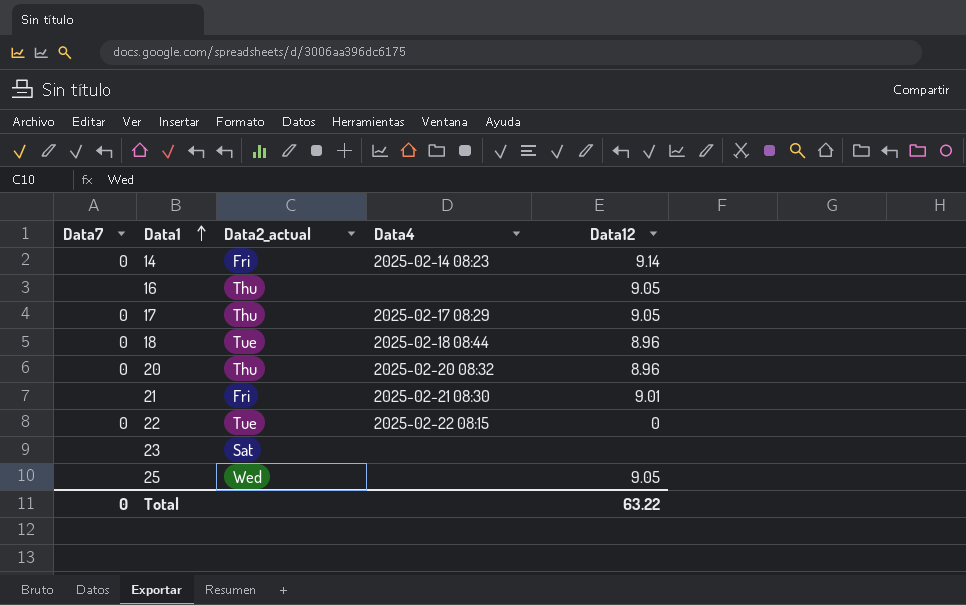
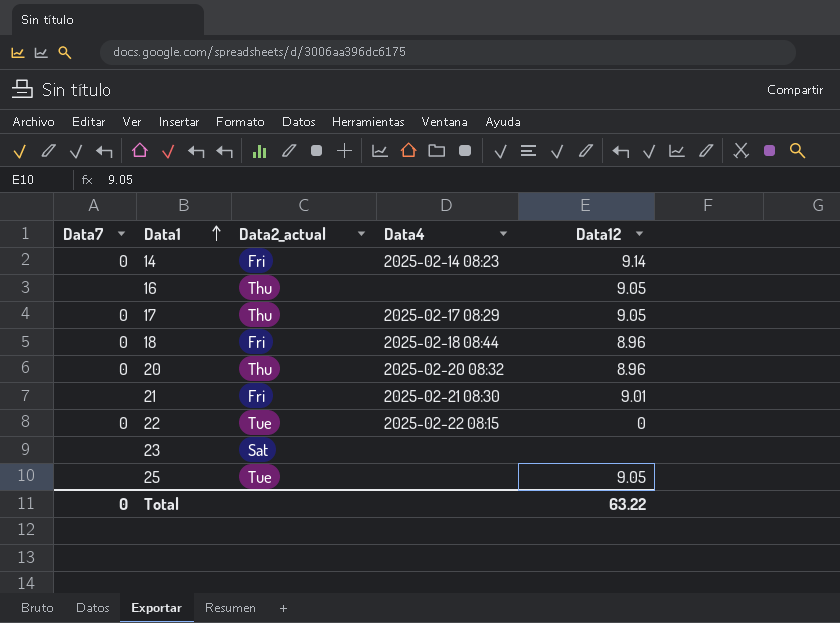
18 | Data2_actual: Tue -> Fri
25 | Data2_actual: Wed -> Tue

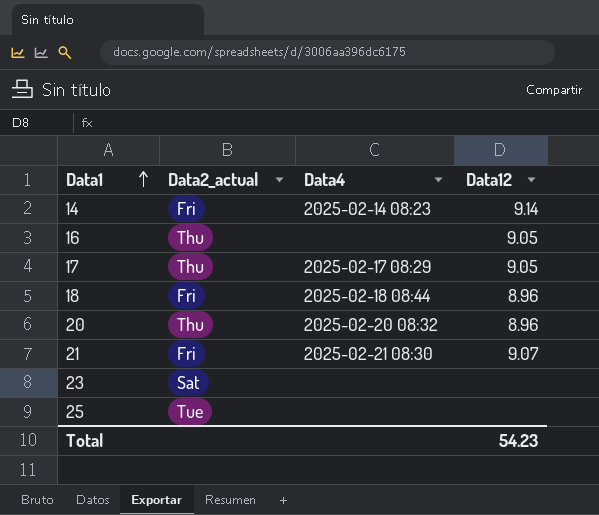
column Data7 | position: 1 -> none
row 22: 0 | Tue | 2025-02-22 08:15 | 0 -> none
21 | Data12: 9.01 -> 9.07
25 | Data12: 9.05 -> none
Total | Data12: 63.22 -> 54.23

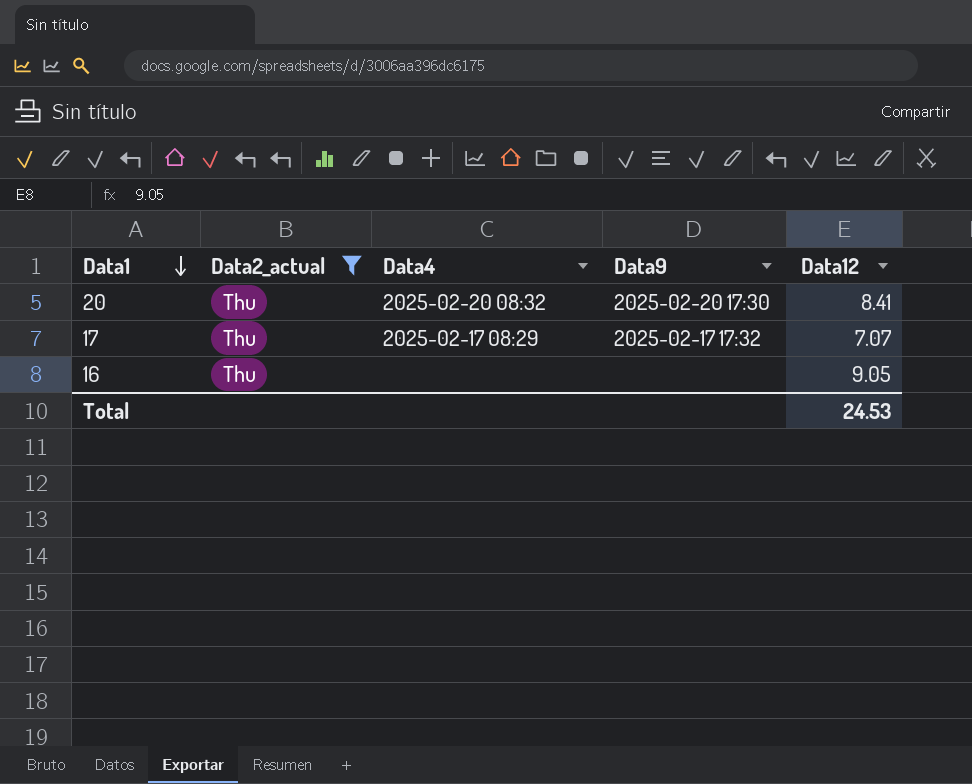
filter: none -> Data2_actual = Thu
row order: Data1 ascending -> Data1 descending
column Data9 | position: none -> 4
20 | Data12: 8.96 -> 8.41
17 | Data12: 9.05 -> 7.07
Total | Data12: 54.23 -> 24.53

